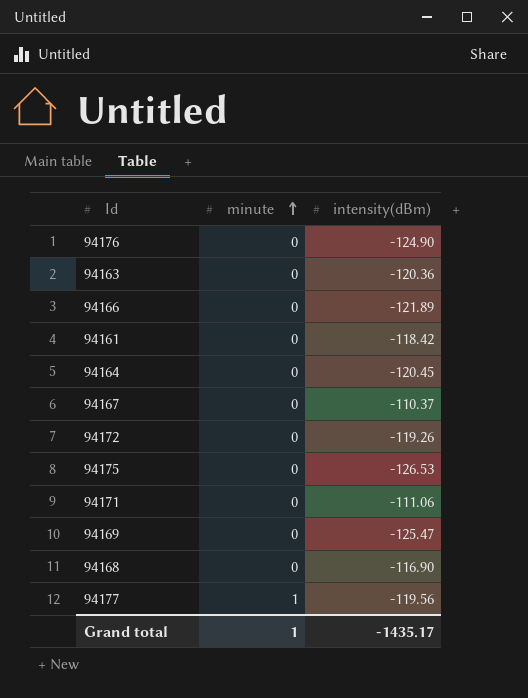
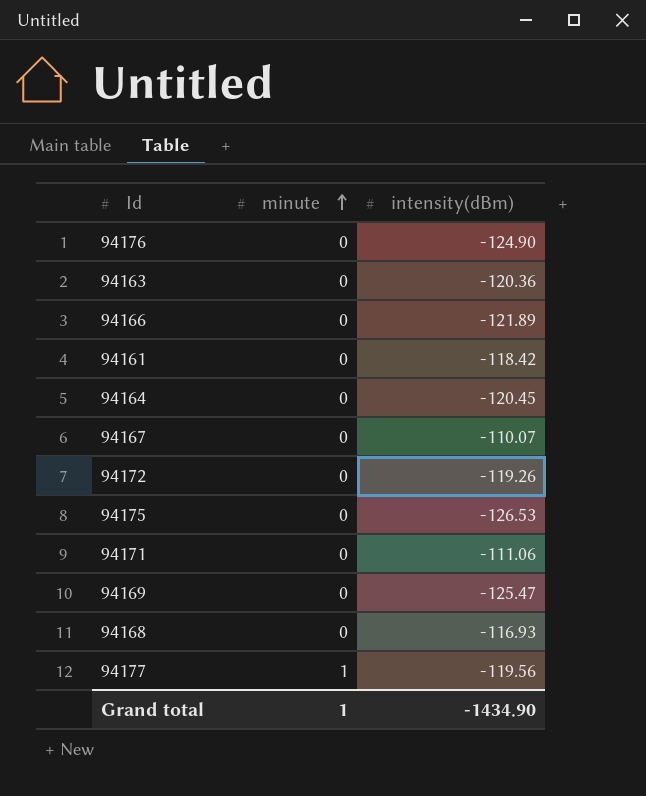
94167 | intensity(dBm): -110.37 -> -110.07
94168 | intensity(dBm): -116.90 -> -116.93
Grand total | intensity(dBm): -1435.17 -> -1434.90

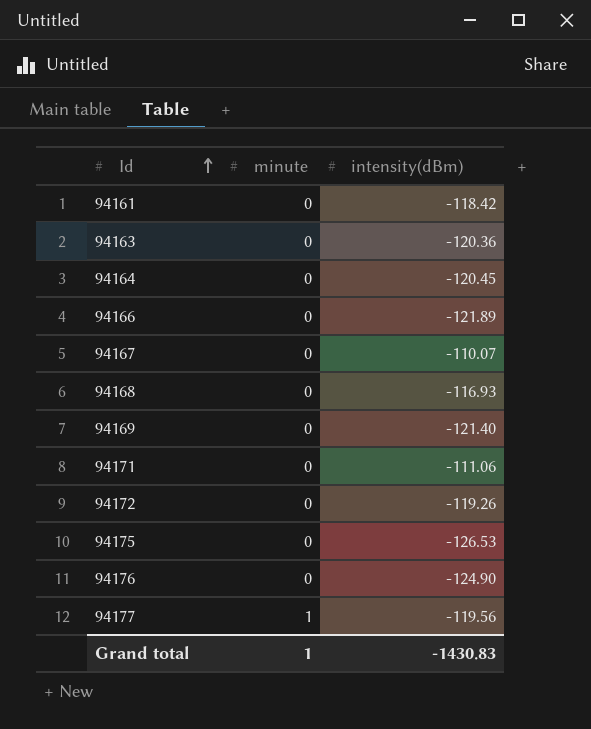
row order: minute ascending -> Id ascending
94169 | intensity(dBm): -125.47 -> -121.40
Grand total | intensity(dBm): -1434.90 -> -1430.83

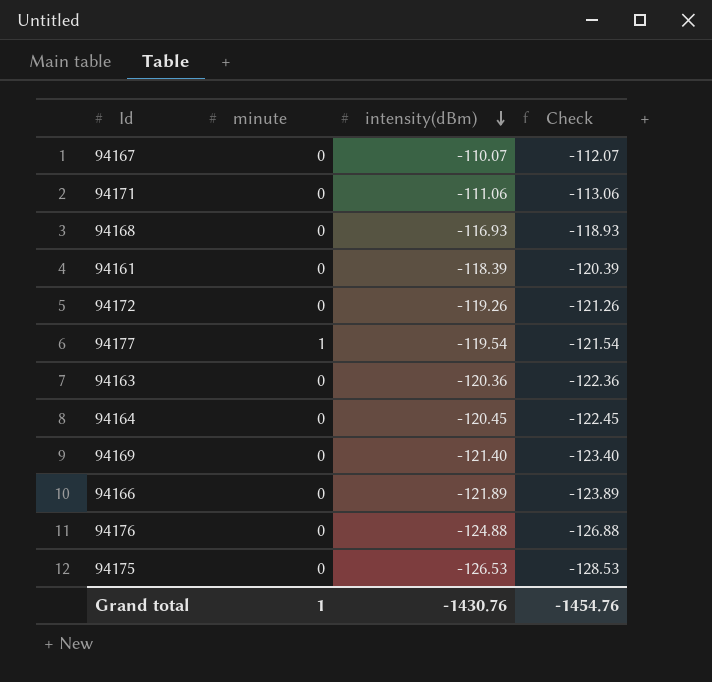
row order: Id ascending -> intensity(dBm) descending
column Check | formula: none -> [intensity(dBm)] - 2
94161 | intensity(dBm): -118.42 -> -118.39
94177 | intensity(dBm): -119.56 -> -119.54
94176 | intensity(dBm): -124.90 -> -124.88
Grand total | intensity(dBm): -1430.83 -> -1430.76

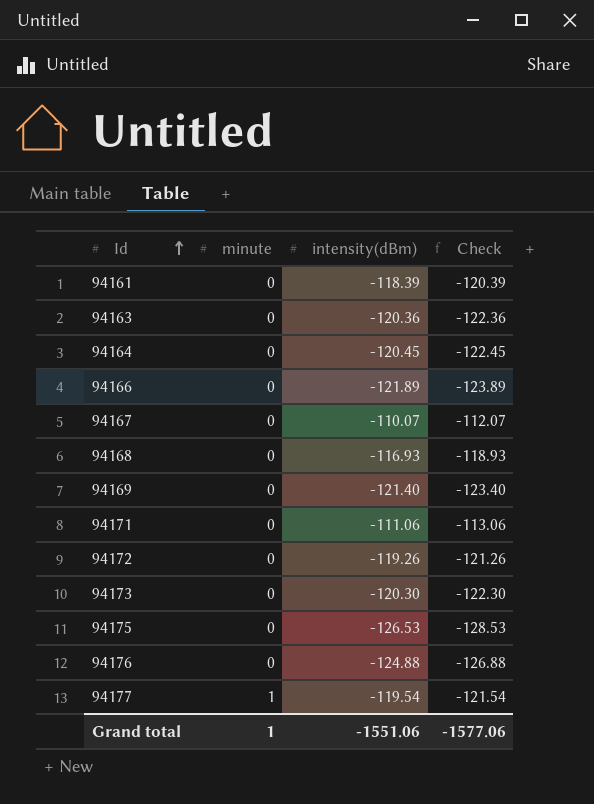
row order: intensity(dBm) descending -> Id ascending
row 94173: none -> 0 | -120.30 | -122.30
Grand total | intensity(dBm): -1430.76 -> -1551.06
Grand total | Check: -1454.76 -> -1577.06

